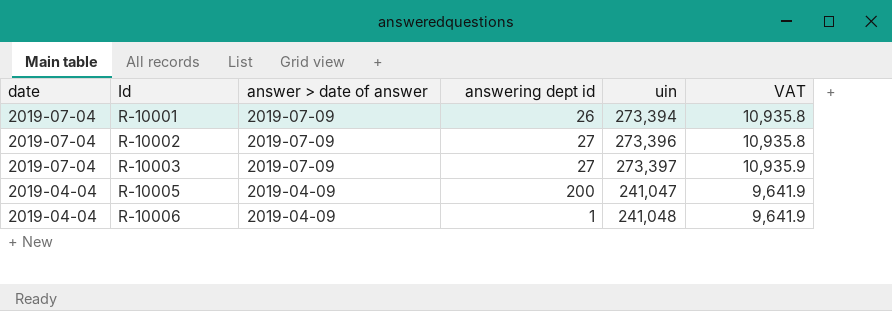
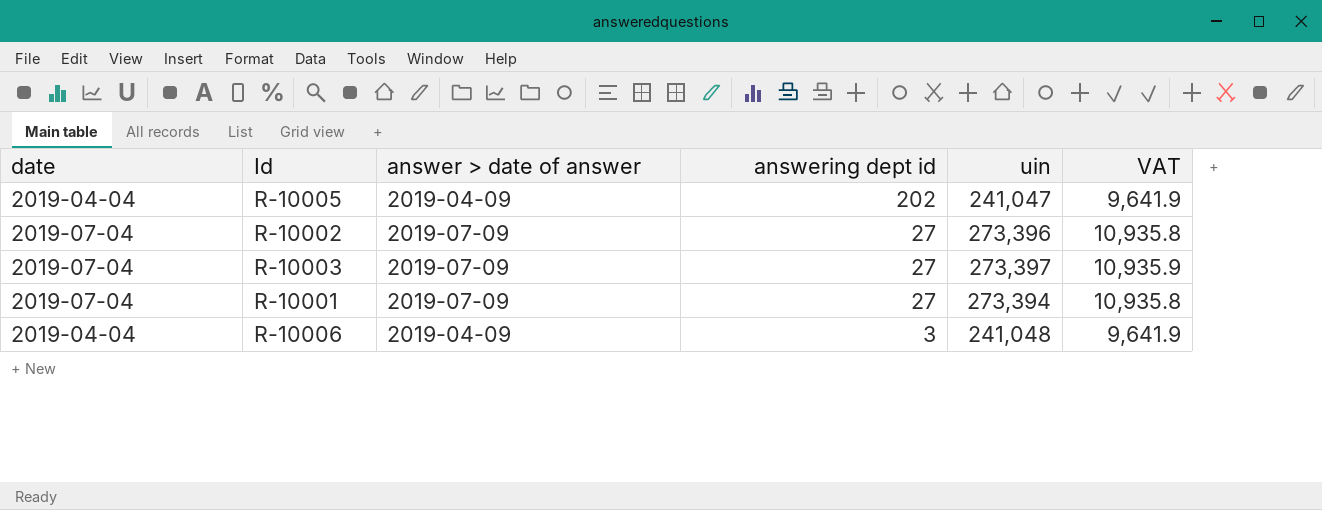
row order: date descending -> answering dept id descending
R-10005 | answering dept id: 200 -> 202
R-10001 | answering dept id: 26 -> 27
R-10006 | answering dept id: 1 -> 3

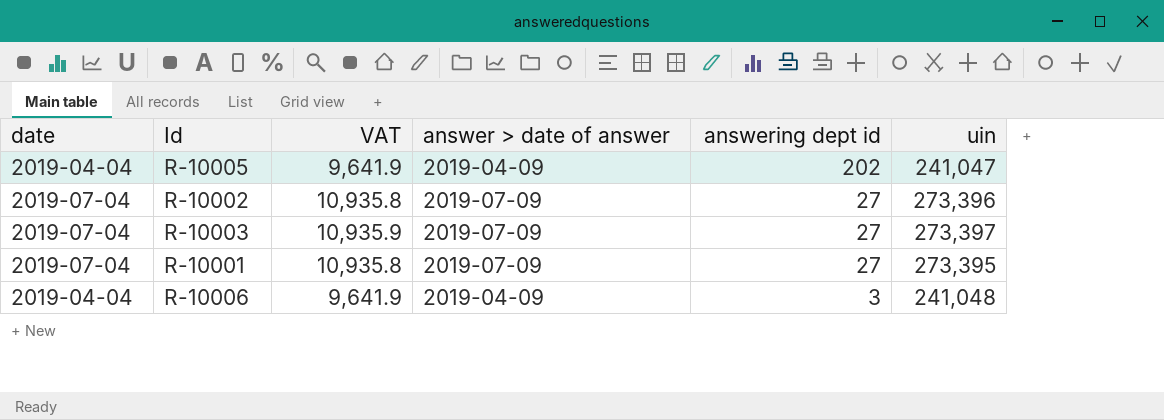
column VAT | position: 6 -> 3
R-10001 | uin: 273,394 -> 273,395

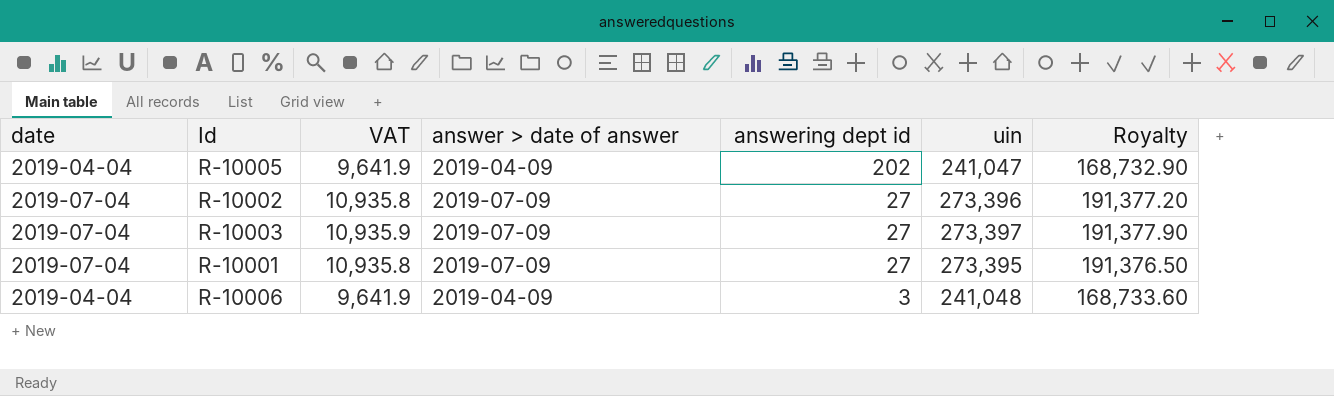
column Royalty | formula: none -> [uin] * 0.7

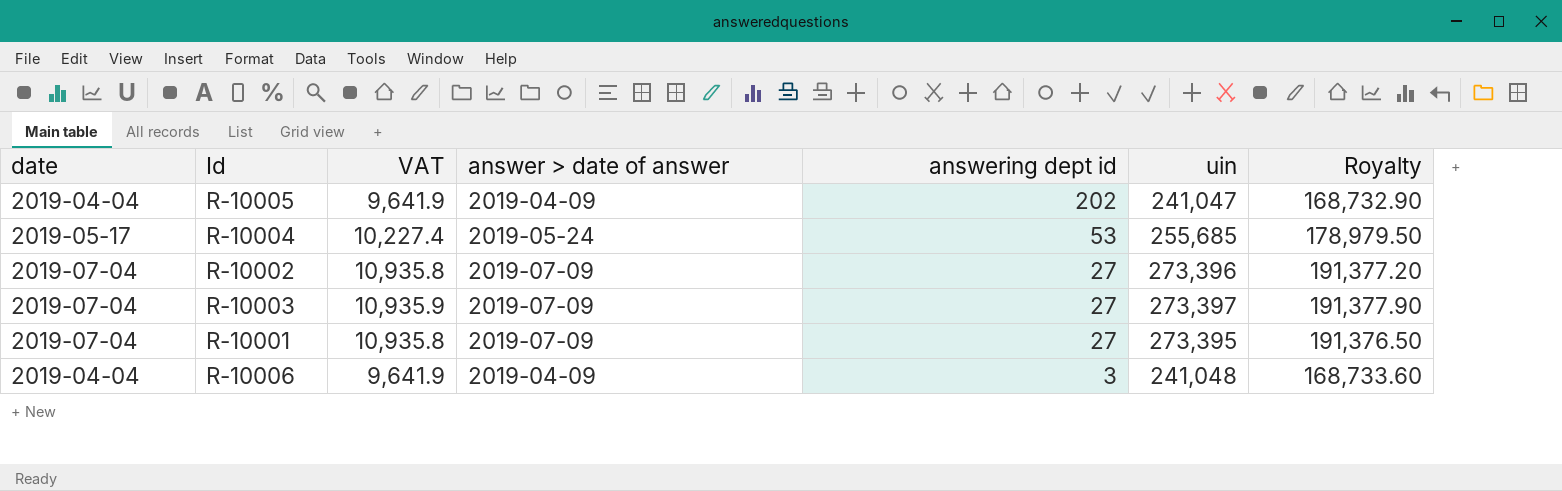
row R-10004: none -> 2019-05-17 | 10,227.4 | 2019-05-24 | 53 | 255,685 | 178,979.50

